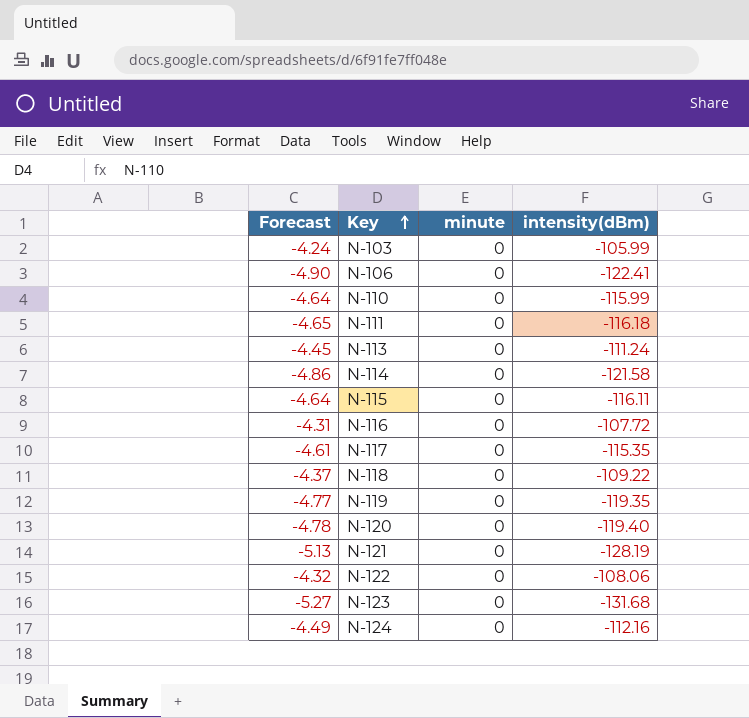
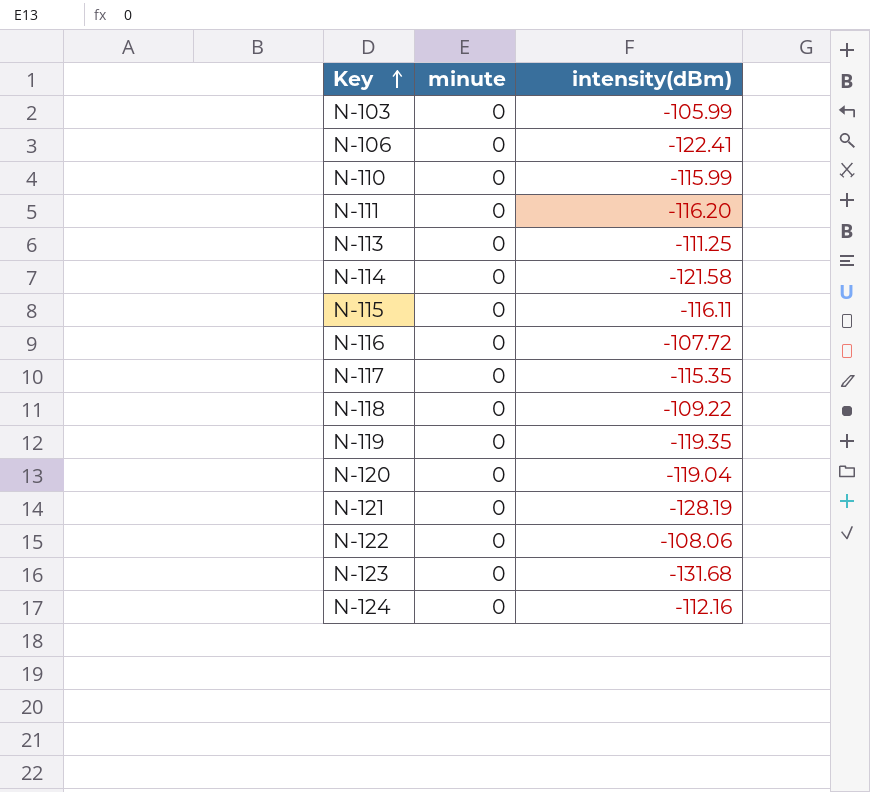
column Forecast | formula: [intensity(dBm)] * 0.04 -> none
N-111 | intensity(dBm): -116.18 -> -116.20
N-113 | intensity(dBm): -111.24 -> -111.25
N-120 | intensity(dBm): -119.40 -> -119.04

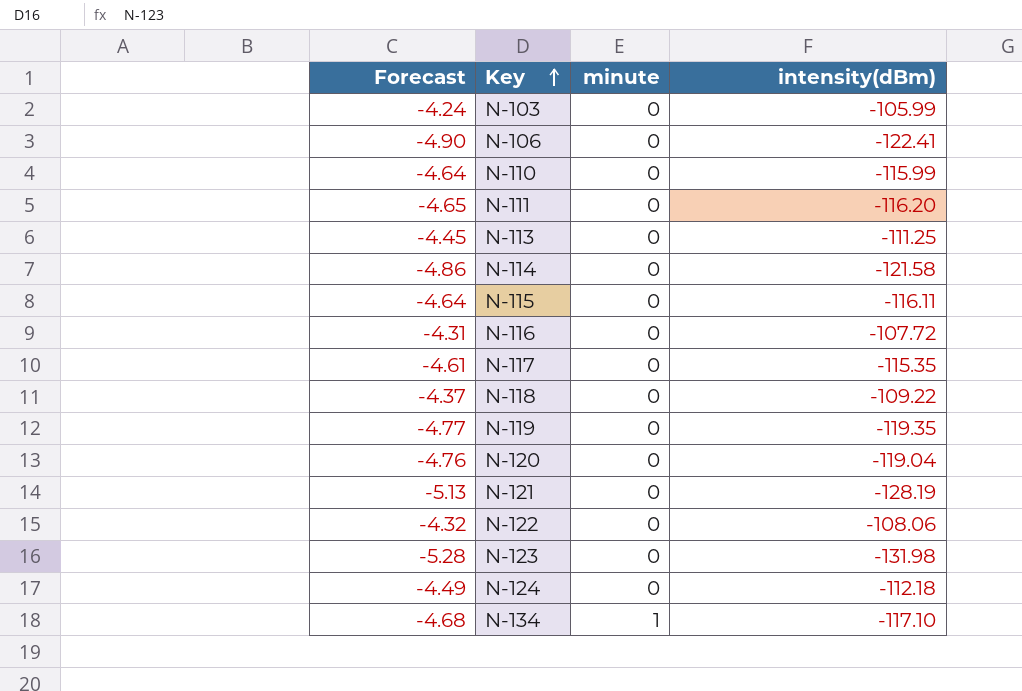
column Forecast | formula: none -> [intensity(dBm)] * 0.04
N-123 | intensity(dBm): -131.68 -> -131.98
N-124 | intensity(dBm): -112.16 -> -112.18
row N-134: none -> -4.68 | 1 | -117.10

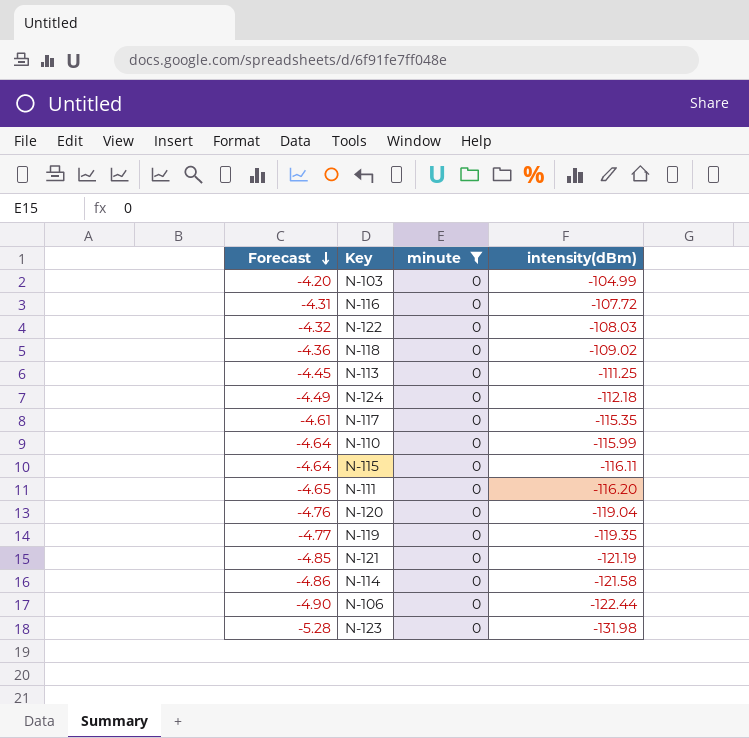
filter: none -> minute = 0
row order: Key ascending -> Forecast descending
N-103 | Forecast: -4.24 -> -4.20
N-103 | intensity(dBm): -105.99 -> -104.99
N-122 | intensity(dBm): -108.06 -> -108.03
N-118 | Forecast: -4.37 -> -4.36
N-118 | intensity(dBm): -109.22 -> -109.02
N-121 | Forecast: -5.13 -> -4.85
N-121 | intensity(dBm): -128.19 -> -121.19
N-106 | intensity(dBm): -122.41 -> -122.44

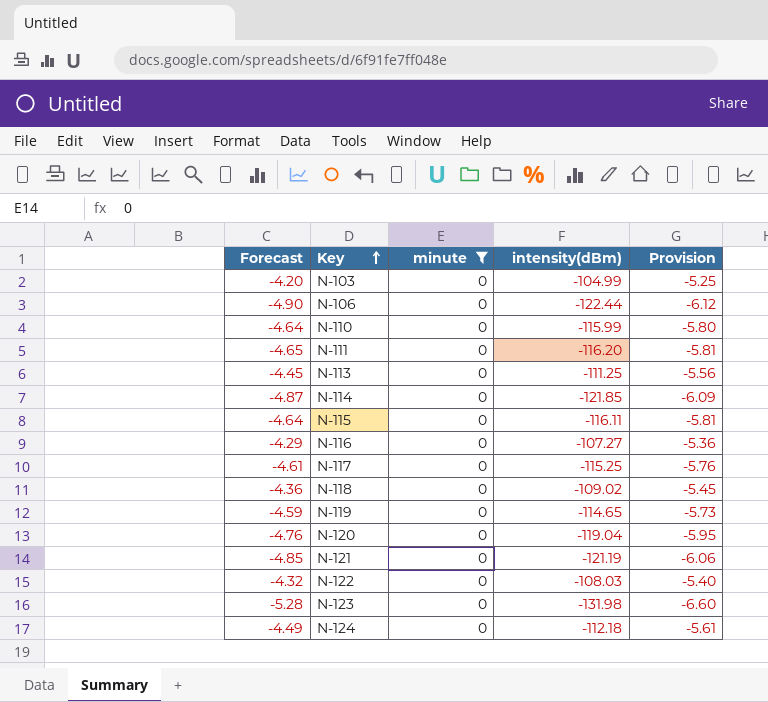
row order: Forecast descending -> Key ascending
column Provision | formula: none -> [intensity(dBm)] * 0.05
N-114 | Forecast: -4.86 -> -4.87
N-114 | intensity(dBm): -121.58 -> -121.85
N-116 | Forecast: -4.31 -> -4.29
N-116 | intensity(dBm): -107.72 -> -107.27
N-117 | intensity(dBm): -115.35 -> -115.25
N-119 | Forecast: -4.77 -> -4.59
N-119 | intensity(dBm): -119.35 -> -114.65

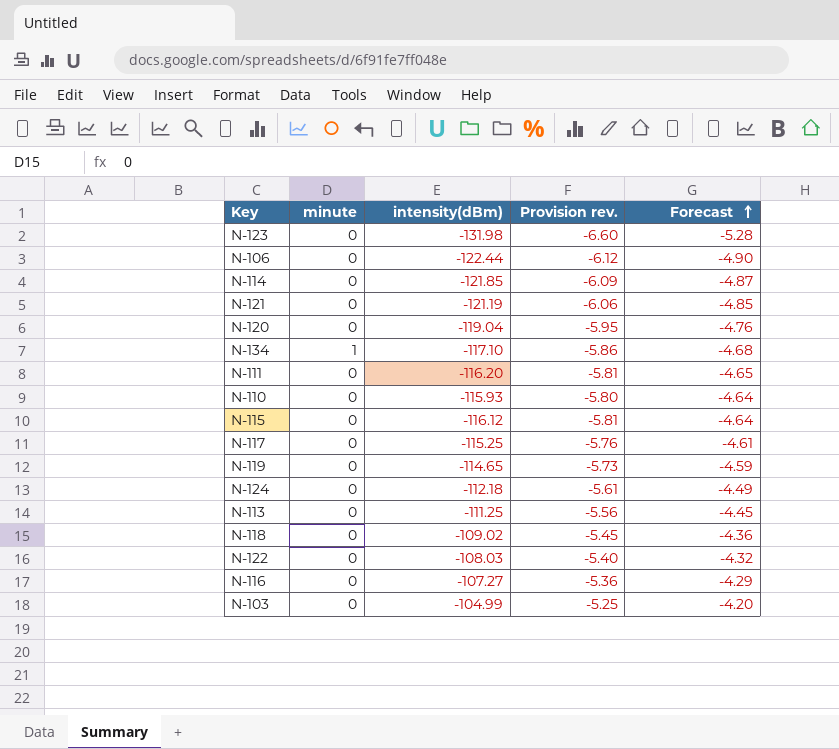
filter: minute = 0 -> none
row order: Key ascending -> Forecast ascending
column name: Provision -> Provision rev.
column Forecast | position: 1 -> 5
N-110 | intensity(dBm): -115.99 -> -115.93
N-115 | intensity(dBm): -116.11 -> -116.12

